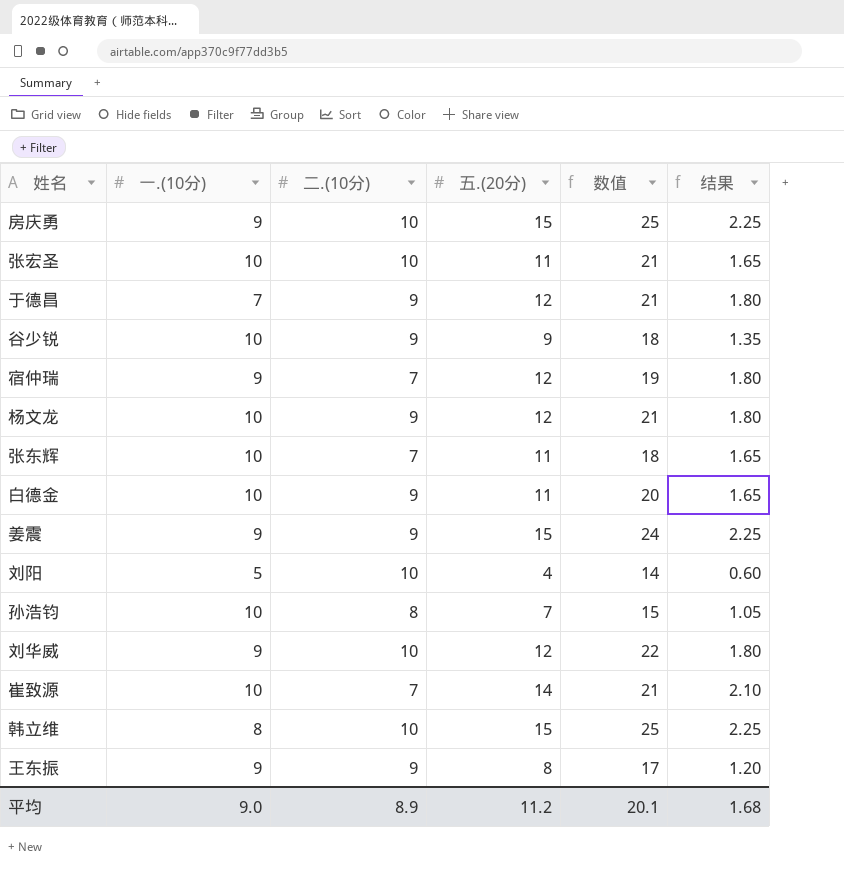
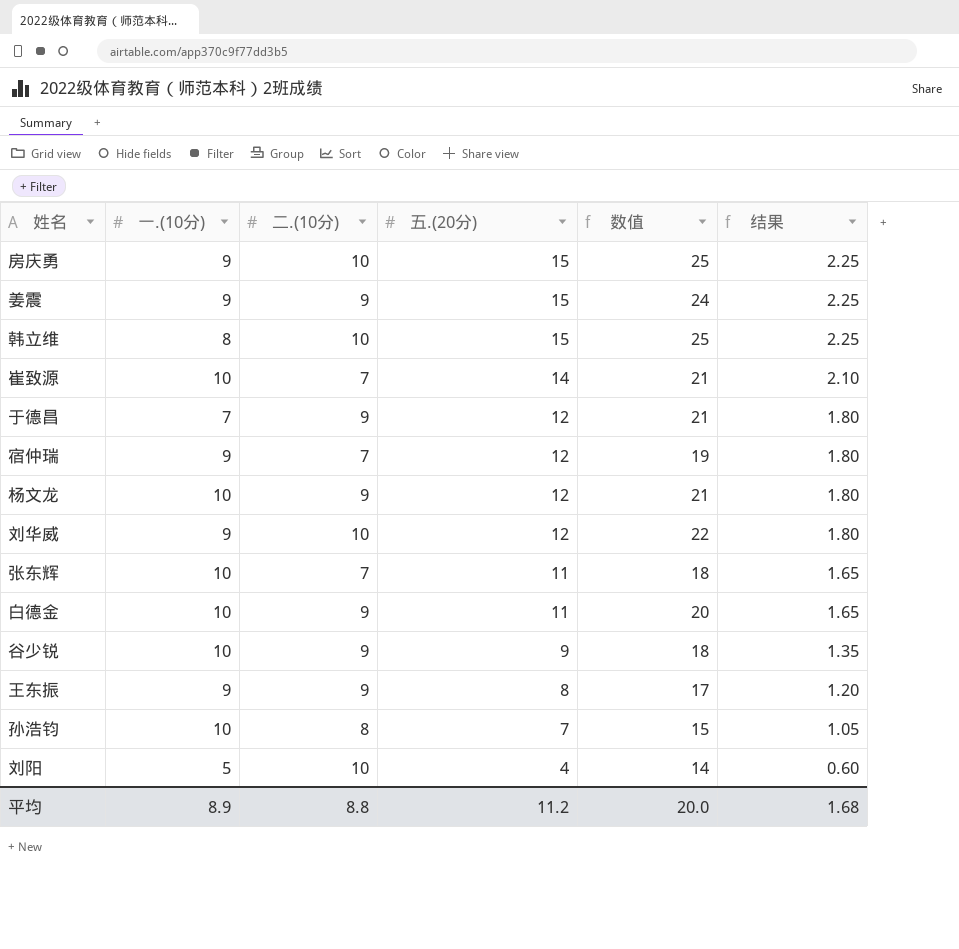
row order: none -> 五.(20分) descending
row 张宏圣: 10 | 10 | 11 | 21 | 1.65 -> none
平均 | 一.(10分): 9.0 -> 8.9
平均 | 二.(10分): 8.9 -> 8.8
平均 | 数值: 20.1 -> 20.0

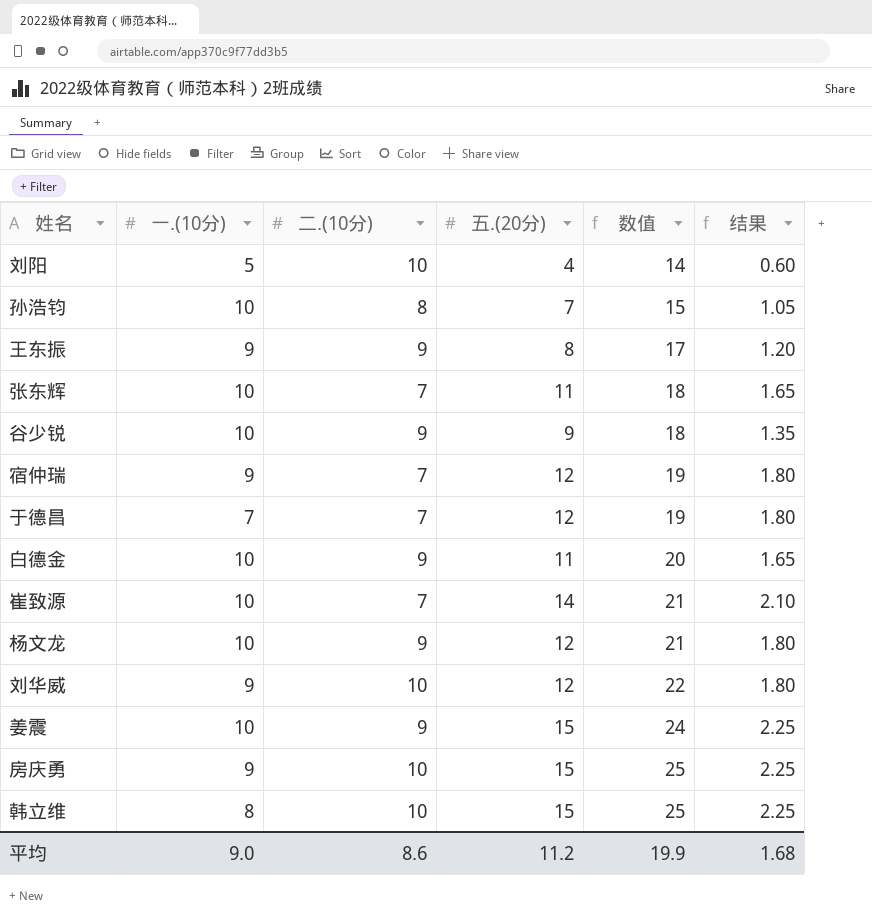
row order: 五.(20分) descending -> 数值 ascending
于德昌 | 二.(10分): 9 -> 7
于德昌 | 数值: 21 -> 19
姜震 | 一.(10分): 9 -> 10
平均 | 一.(10分): 8.9 -> 9.0
平均 | 二.(10分): 8.8 -> 8.6
平均 | 数值: 20.0 -> 19.9

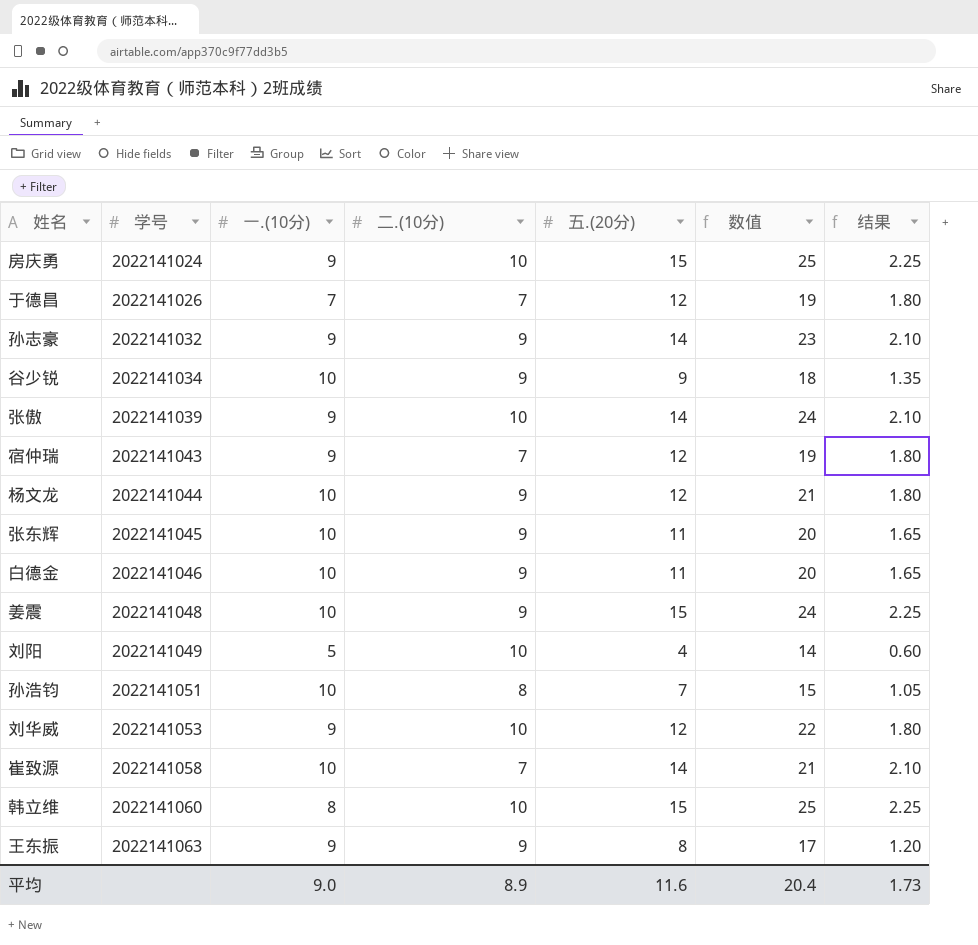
row order: 数值 ascending -> 学号 ascending
column 学号 | position: none -> 2
row 孙志豪: none -> 2022141032 | 9 | 9 | 14 | 23 | 2.10
row 张傲: none -> 2022141039 | 9 | 10 | 14 | 24 | 2.10
张东辉 | 二.(10分): 7 -> 9
张东辉 | 数值: 18 -> 20
平均 | 二.(10分): 8.6 -> 8.9
平均 | 五.(20分): 11.2 -> 11.6
平均 | 数值: 19.9 -> 20.4
平均 | 结果: 1.68 -> 1.73

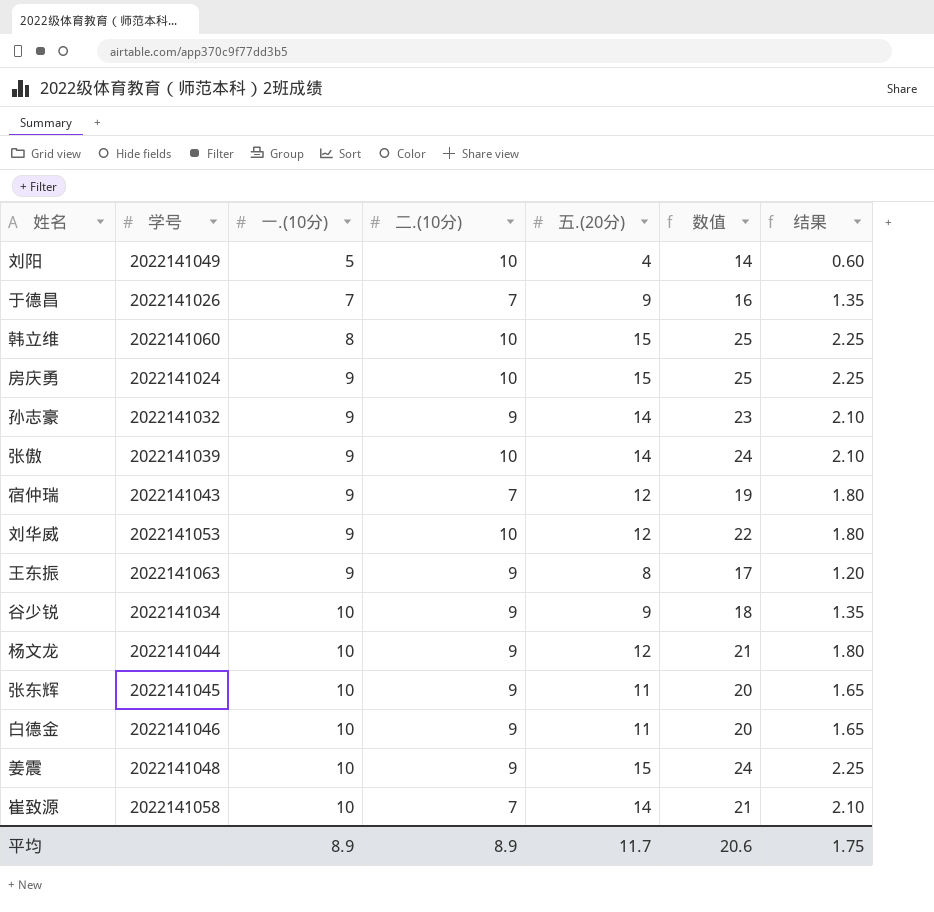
row order: 学号 ascending -> 一.(10分) ascending
row 孙浩钧: 2022141051 | 10 | 8 | 7 | 15 | 1.05 -> none
于德昌 | 五.(20分): 12 -> 9
于德昌 | 数值: 19 -> 16
于德昌 | 结果: 1.80 -> 1.35
平均 | 一.(10分): 9.0 -> 8.9
平均 | 五.(20分): 11.6 -> 11.7
平均 | 数值: 20.4 -> 20.6
平均 | 结果: 1.73 -> 1.75

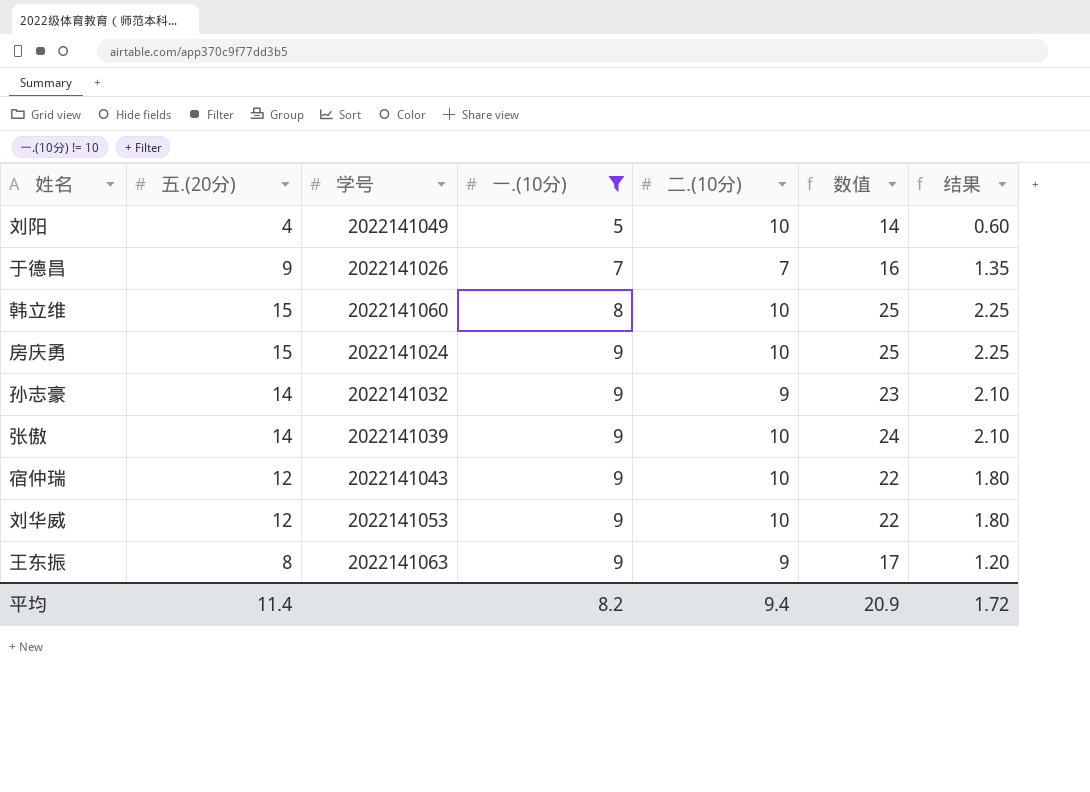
filter: none -> 一.(10分) != 10
column 五.(20分) | position: 5 -> 2
宿仲瑞 | 二.(10分): 7 -> 10
宿仲瑞 | 数值: 19 -> 22
平均 | 五.(20分): 11.7 -> 11.4
平均 | 一.(10分): 8.9 -> 8.2
平均 | 二.(10分): 8.9 -> 9.4
平均 | 数值: 20.6 -> 20.9
平均 | 结果: 1.75 -> 1.72

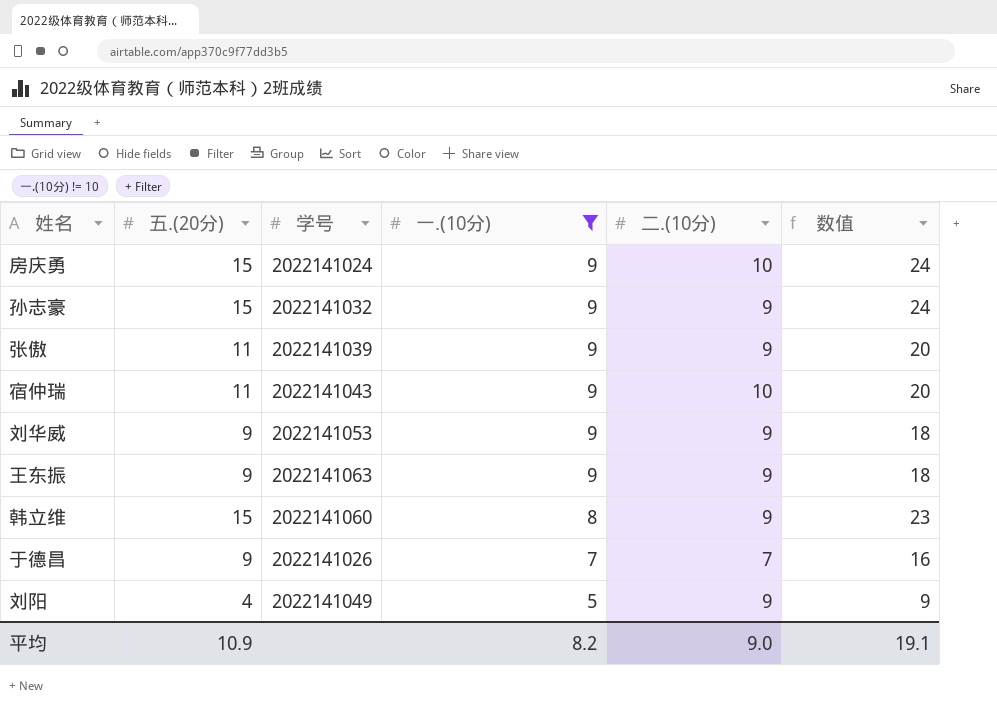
row order: 一.(10分) ascending -> 一.(10分) descending
column 结果 | formula: [五.(20分)] * 0.15 -> none
column 数值 | formula: [五.(20分)] + [二.(10分)] -> [五.(20分)] + [一.(10分)]
孙志豪 | 五.(20分): 14 -> 15
张傲 | 五.(20分): 14 -> 11
张傲 | 二.(10分): 10 -> 9
宿仲瑞 | 五.(20分): 12 -> 11
刘华威 | 五.(20分): 12 -> 9
刘华威 | 二.(10分): 10 -> 9
王东振 | 五.(20分): 8 -> 9
韩立维 | 二.(10分): 10 -> 9
刘阳 | 二.(10分): 10 -> 9
平均 | 五.(20分): 11.4 -> 10.9
平均 | 二.(10分): 9.4 -> 9.0
平均 | 数值: 20.9 -> 19.1

